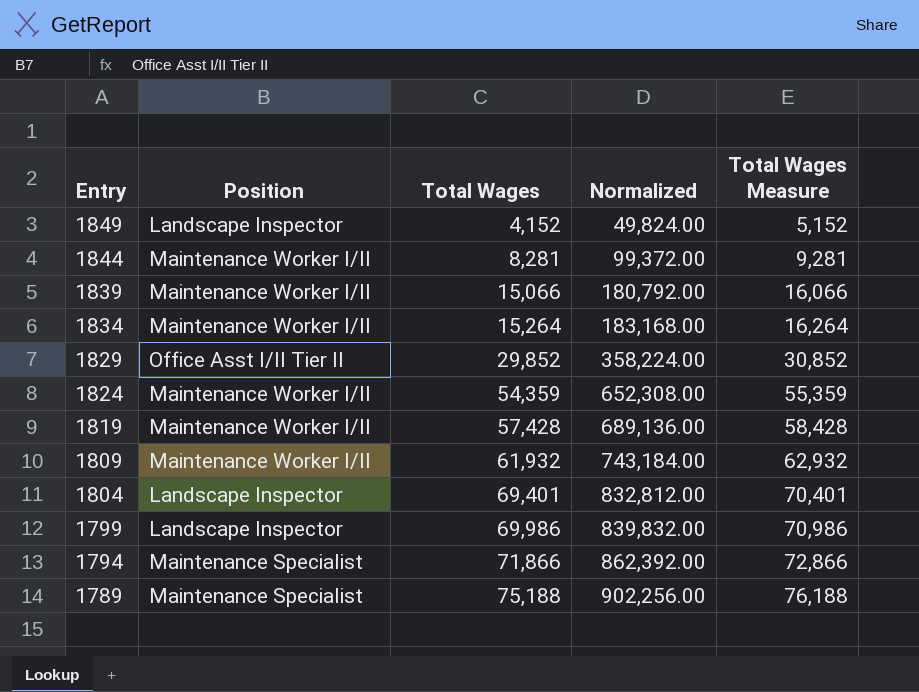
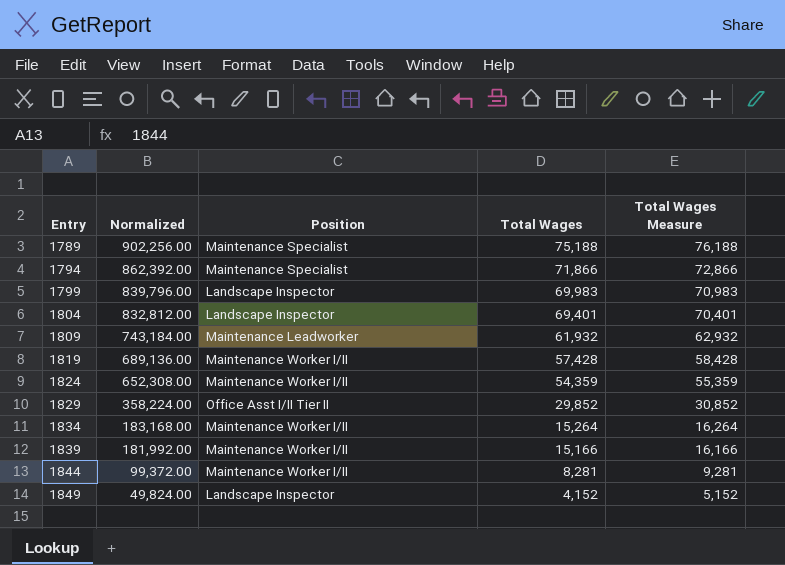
row order: Entry descending -> Entry ascending
column Normalized | position: 4 -> 2
1799 | Normalized: 839,832.00 -> 839,796.00
1799 | Total Wages: 69,986 -> 69,983
1799 | Total Wages Measure: 70,986 -> 70,983
1809 | Position: Maintenance Worker I/II -> Maintenance Leadworker
1839 | Normalized: 180,792.00 -> 181,992.00
1839 | Total Wages: 15,066 -> 15,166
1839 | Total Wages Measure: 16,066 -> 16,166

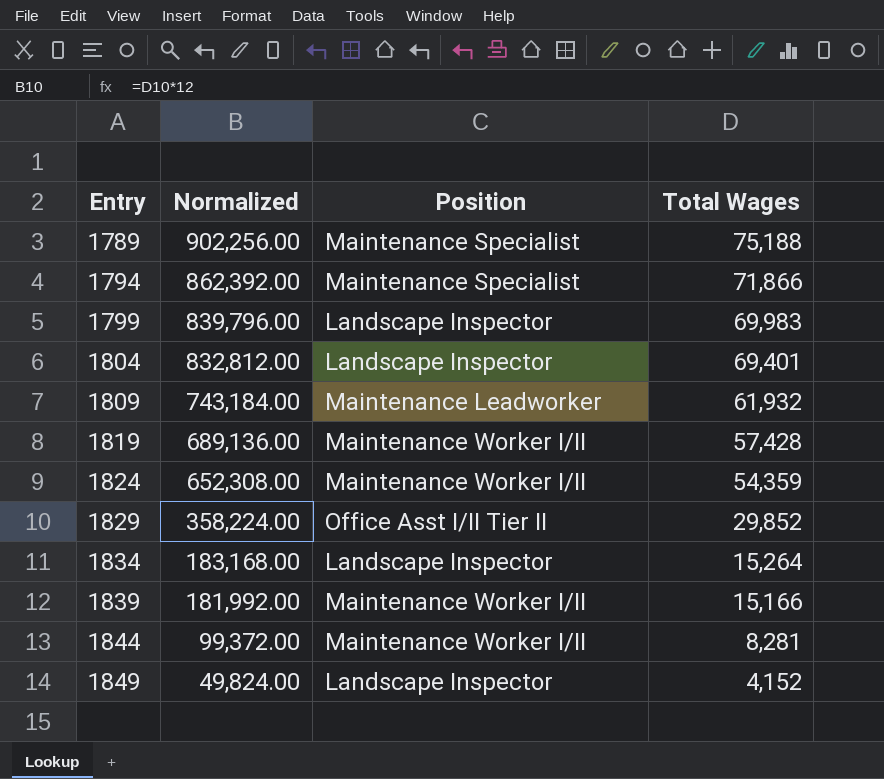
column Total Wages Measure | formula: [Total Wages] + 1000 -> none
1834 | Position: Maintenance Worker I/II -> Landscape Inspector

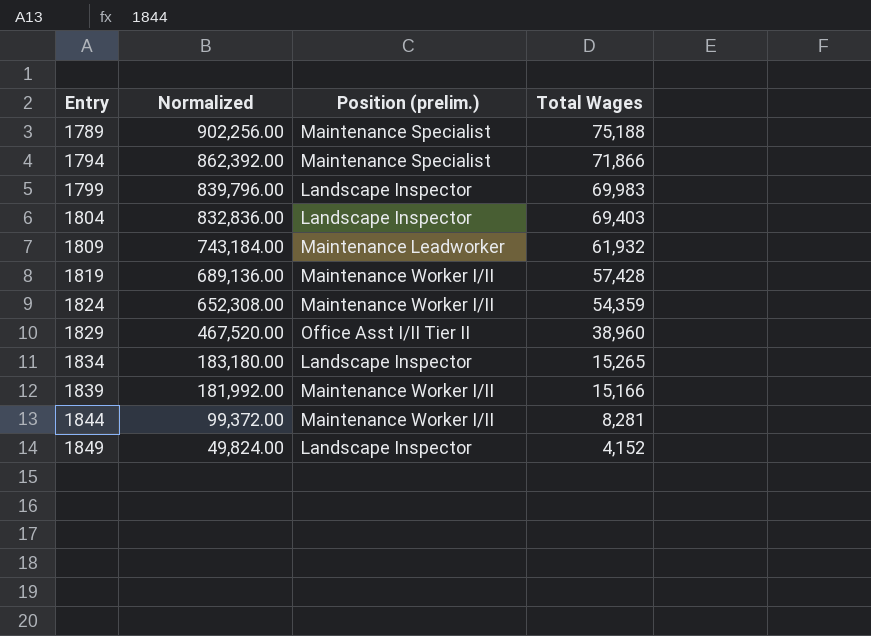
column name: Position -> Position (prelim.)
1804 | Normalized: 832,812.00 -> 832,836.00
1804 | Total Wages: 69,401 -> 69,403
1829 | Normalized: 358,224.00 -> 467,520.00
1829 | Total Wages: 29,852 -> 38,960
1834 | Normalized: 183,168.00 -> 183,180.00
1834 | Total Wages: 15,264 -> 15,265

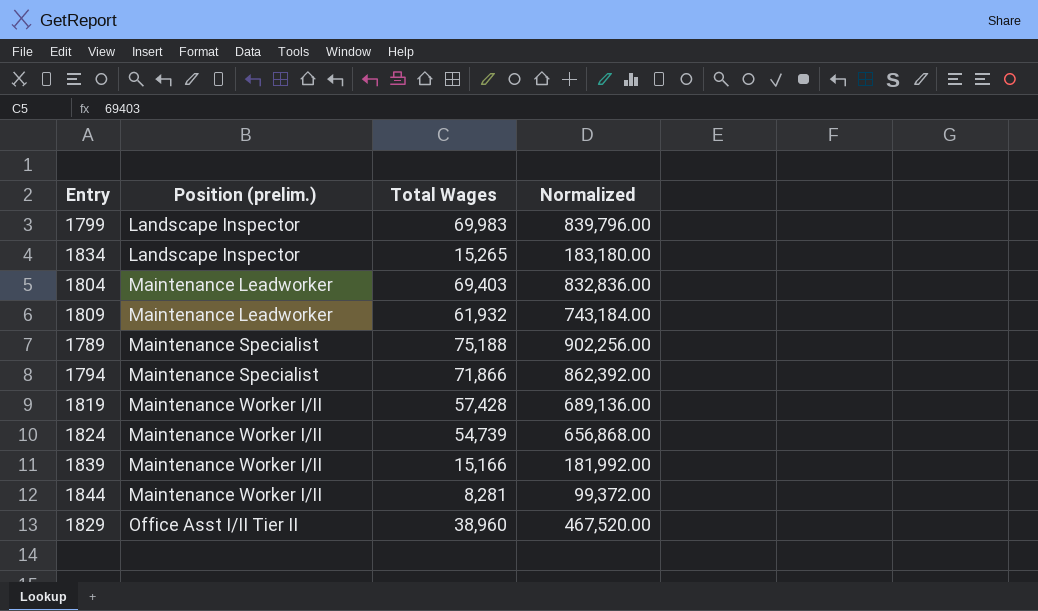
row order: Entry ascending -> Position (prelim.) ascending
column Normalized | position: 2 -> 4
row 1849: 49,824.00 | Landscape Inspector | 4,152 -> none
1804 | Position (prelim.): Landscape Inspector -> Maintenance Leadworker
1824 | Total Wages: 54,359 -> 54,739
1824 | Normalized: 652,308.00 -> 656,868.00

